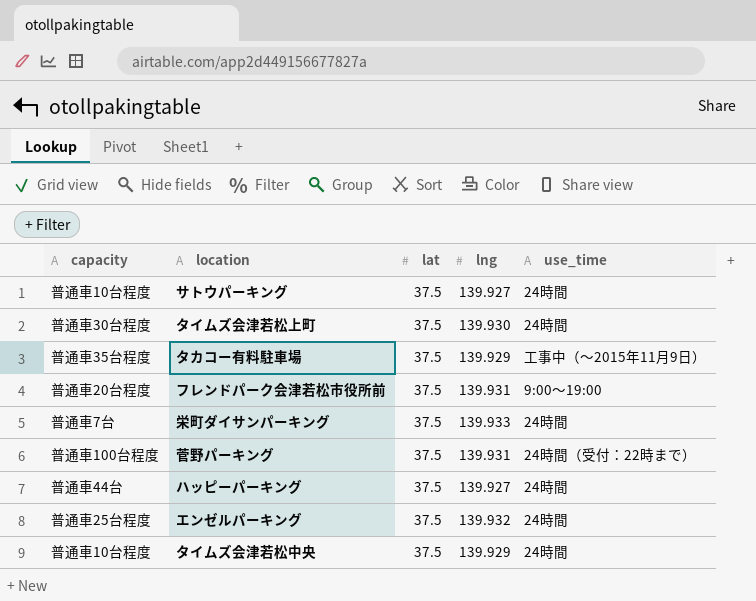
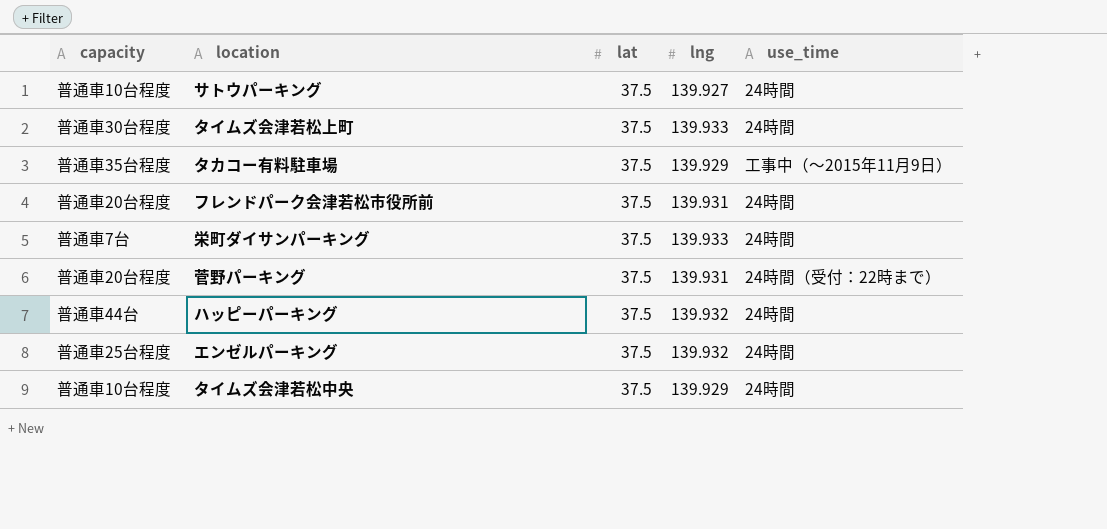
タイムズ会津若松上町 | lng: 139.930 -> 139.933
フレンドパーク会津若松市役所前 | use_time: 9:00〜19:00 -> 24時間
菅野パーキング | capacity: 普通車100台程度 -> 普通車20台程度
ハッピーパーキング | lng: 139.927 -> 139.932

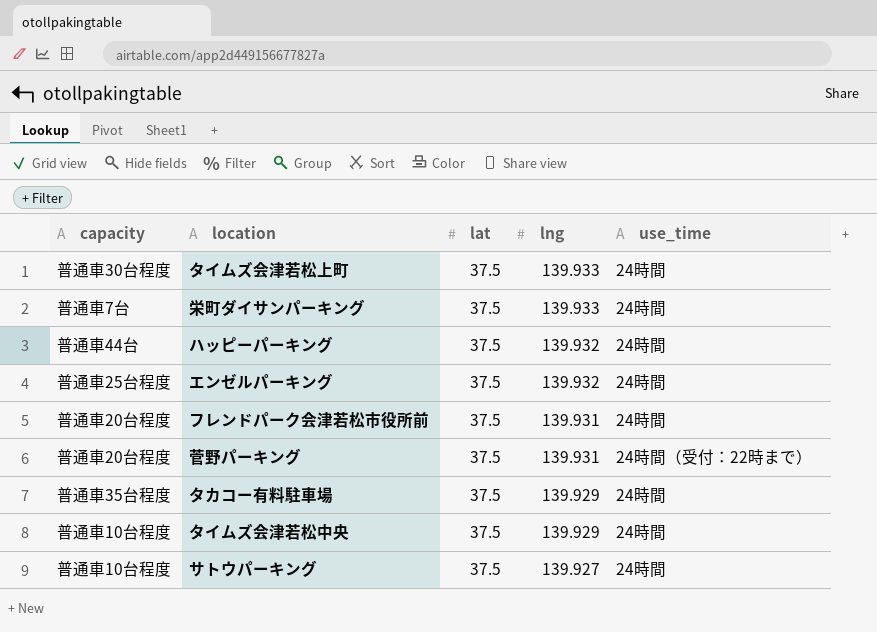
row order: none -> lng descending
タカコー有料駐車場 | use_time: 工事中（〜2015年11月9日） -> 24時間

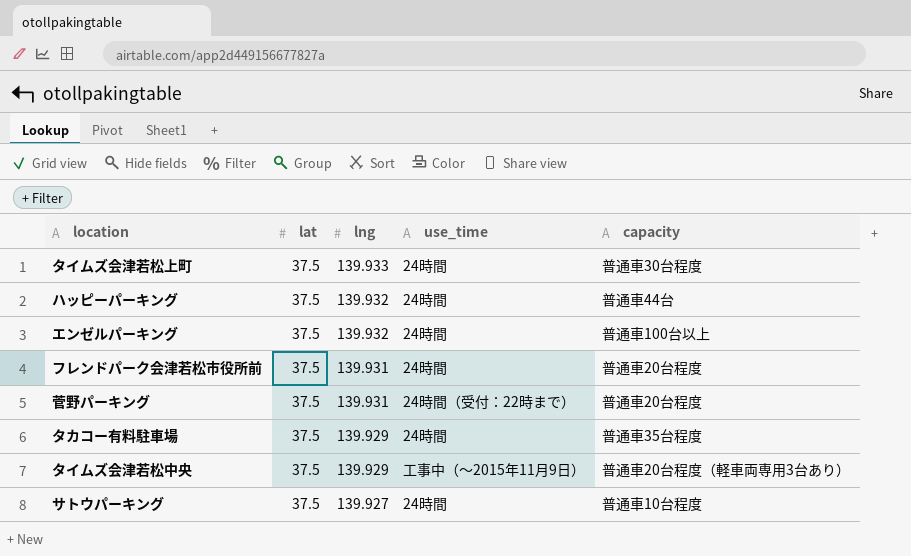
column capacity | position: 1 -> 5
row 栄町ダイサンパーキング: 普通車7台 | 37.5 | 139.933 | 24時間 -> none
エンゼルパーキング | capacity: 普通車25台程度 -> 普通車100台以上
タイムズ会津若松中央 | use_time: 24時間 -> 工事中（〜2015年11月9日）
タイムズ会津若松中央 | capacity: 普通車10台程度 -> 普通車20台程度（軽車両専用3台あり）

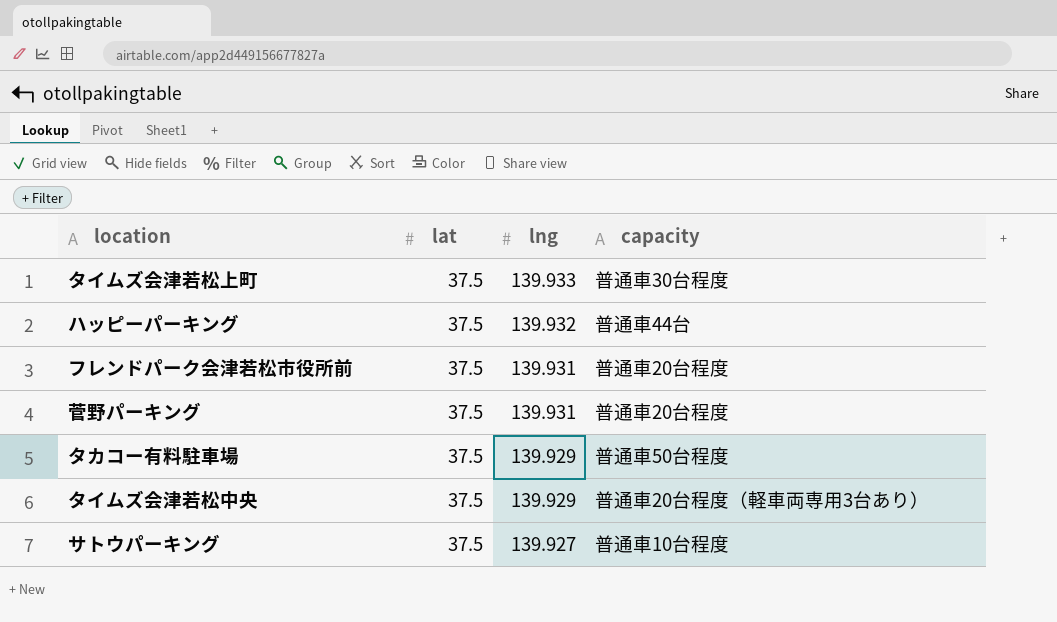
column use_time | position: 4 -> none
row エンゼルパーキング: 37.5 | 139.932 | 24時間 | 普通車100台以上 -> none
タカコー有料駐車場 | capacity: 普通車35台程度 -> 普通車50台程度

